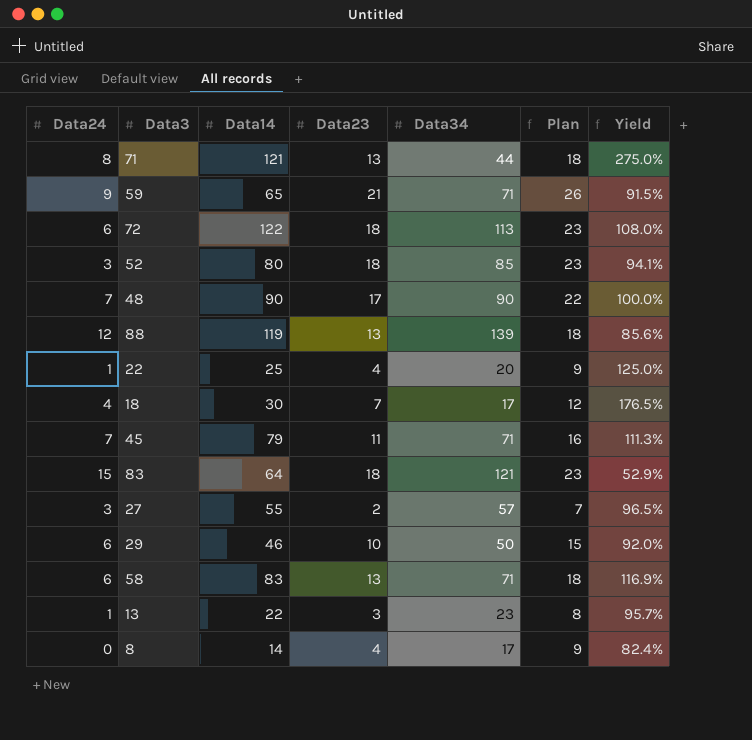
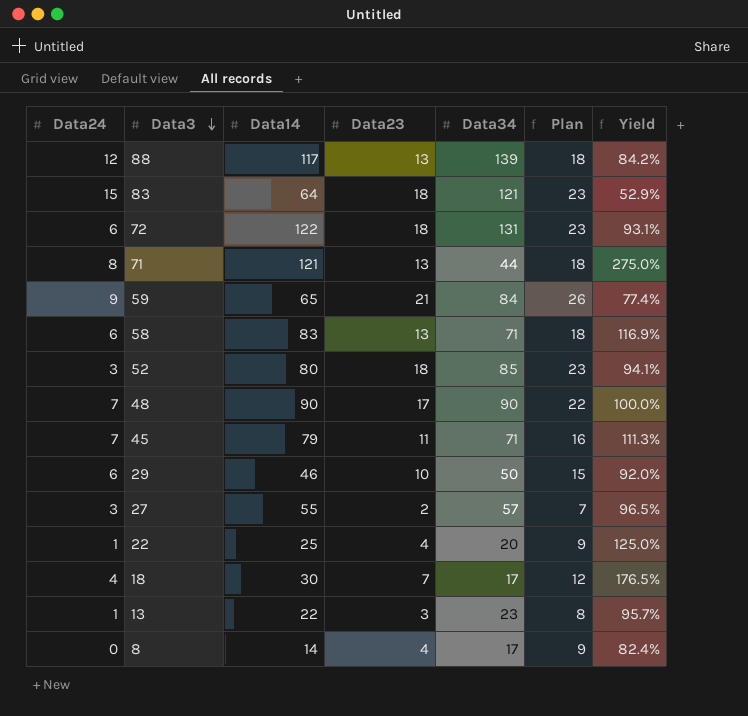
row order: none -> Data3 descending
88 | Data14: 119 -> 117
88 | Yield: 85.6% -> 84.2%
72 | Data34: 113 -> 131
72 | Yield: 108.0% -> 93.1%
59 | Data34: 71 -> 84
59 | Yield: 91.5% -> 77.4%

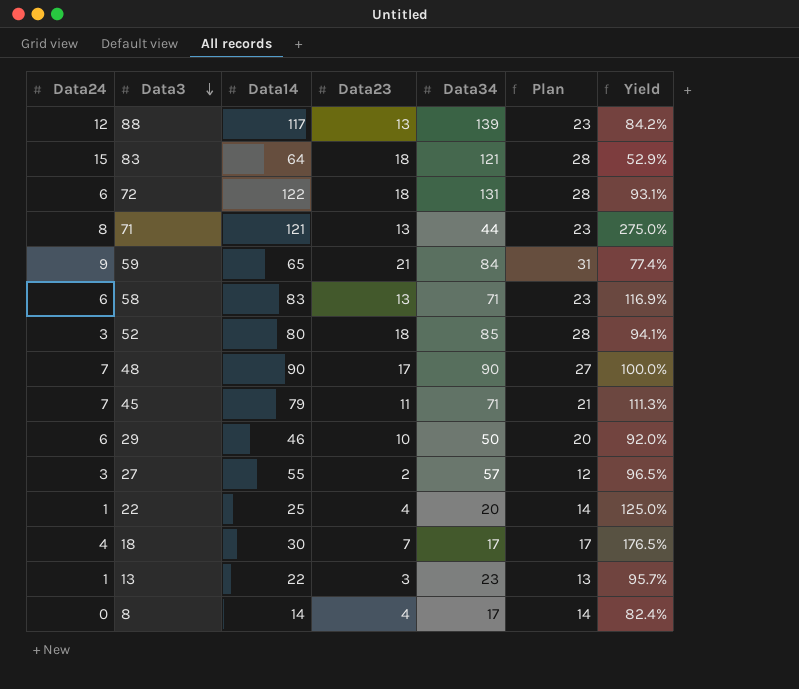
column Plan | formula: [Data23] + 5 -> [Data23] + 10

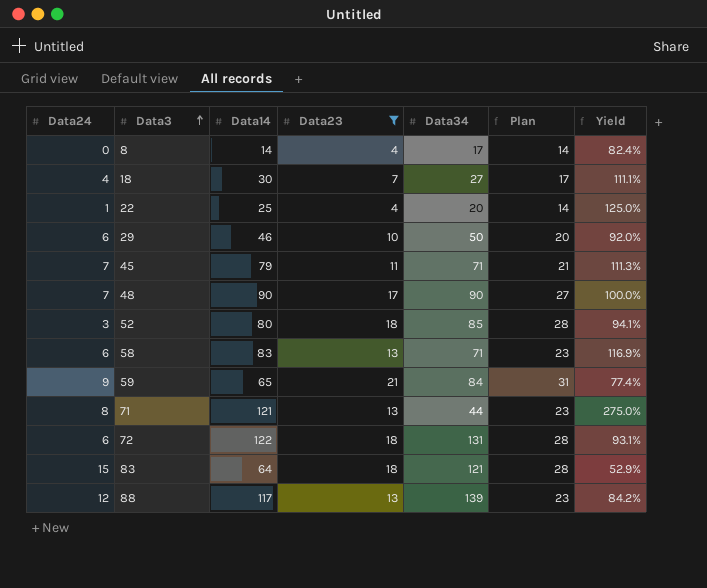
filter: none -> Data23 >= 4
row order: Data3 descending -> Data3 ascending
18 | Data34: 17 -> 27
18 | Yield: 176.5% -> 111.1%

